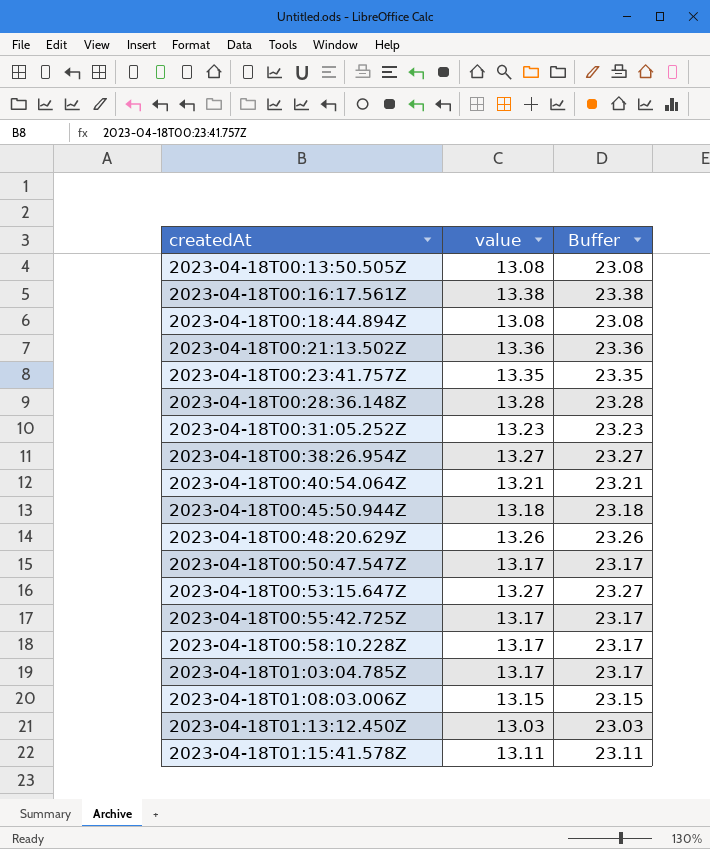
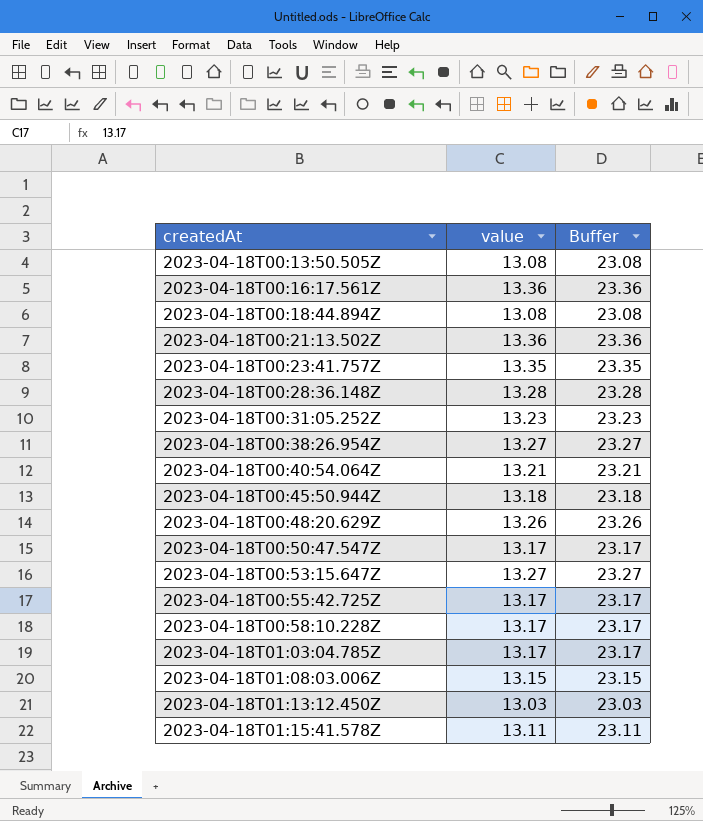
2023-04-18T00:16:17.561Z | value: 13.38 -> 13.36
2023-04-18T00:16:17.561Z | Buffer: 23.38 -> 23.36

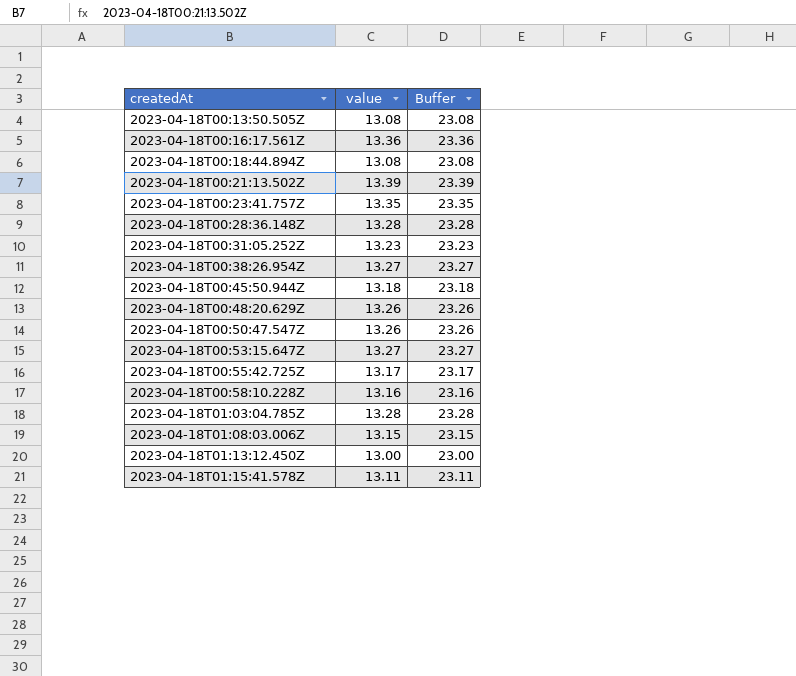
row 2023-04-18T00:40:54.064Z: 13.21 | 23.21 -> none
2023-04-18T00:21:13.502Z | value: 13.36 -> 13.39
2023-04-18T00:21:13.502Z | Buffer: 23.36 -> 23.39
2023-04-18T00:50:47.547Z | value: 13.17 -> 13.26
2023-04-18T00:50:47.547Z | Buffer: 23.17 -> 23.26
2023-04-18T00:58:10.228Z | value: 13.17 -> 13.16
2023-04-18T00:58:10.228Z | Buffer: 23.17 -> 23.16
2023-04-18T01:03:04.785Z | value: 13.17 -> 13.28
2023-04-18T01:03:04.785Z | Buffer: 23.17 -> 23.28
2023-04-18T01:13:12.450Z | value: 13.03 -> 13.00
2023-04-18T01:13:12.450Z | Buffer: 23.03 -> 23.00

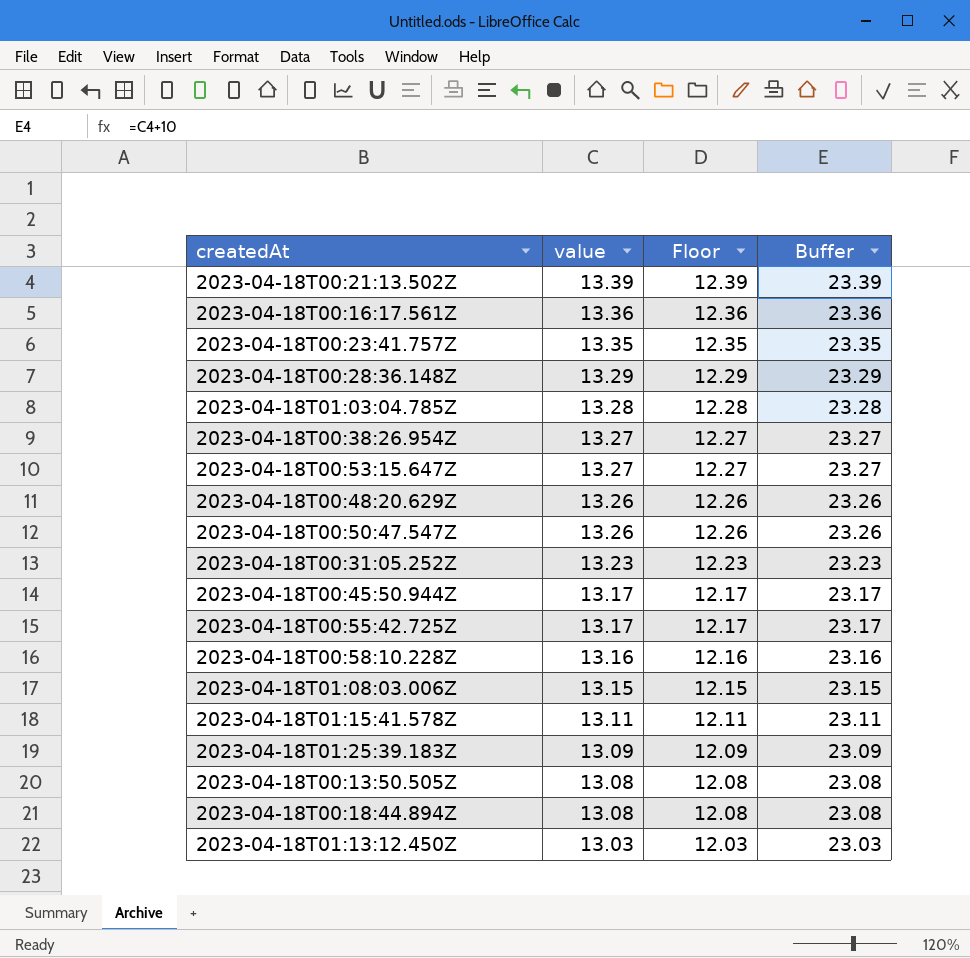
row order: createdAt ascending -> value descending
column Floor | formula: none -> [value] - 1
2023-04-18T00:28:36.148Z | value: 13.28 -> 13.29
2023-04-18T00:28:36.148Z | Buffer: 23.28 -> 23.29
2023-04-18T00:45:50.944Z | value: 13.18 -> 13.17
2023-04-18T00:45:50.944Z | Buffer: 23.18 -> 23.17
row 2023-04-18T01:25:39.183Z: none -> 13.09 | 12.09 | 23.09
2023-04-18T01:13:12.450Z | value: 13.00 -> 13.03
2023-04-18T01:13:12.450Z | Buffer: 23.00 -> 23.03

